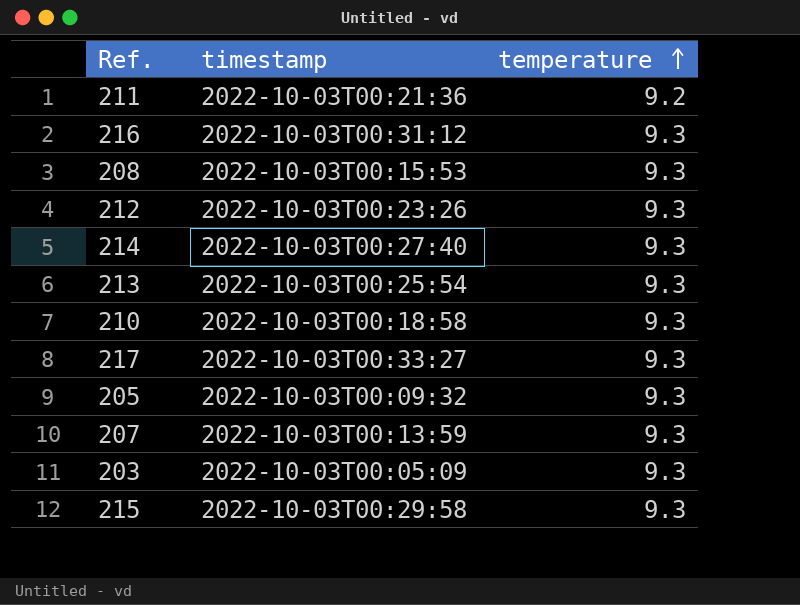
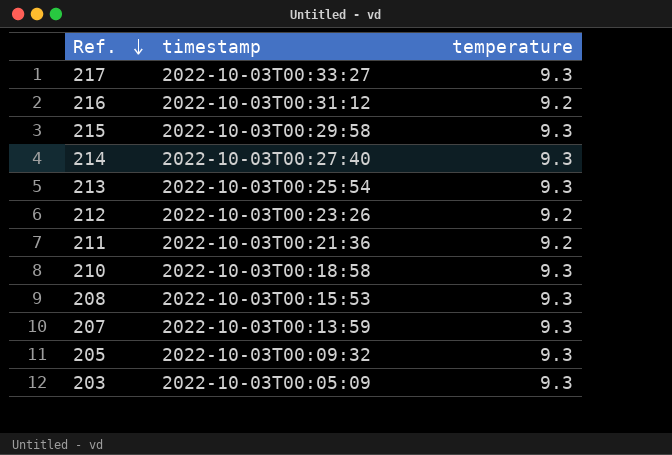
row order: temperature ascending -> Ref. descending
216 | temperature: 9.3 -> 9.2
212 | temperature: 9.3 -> 9.2

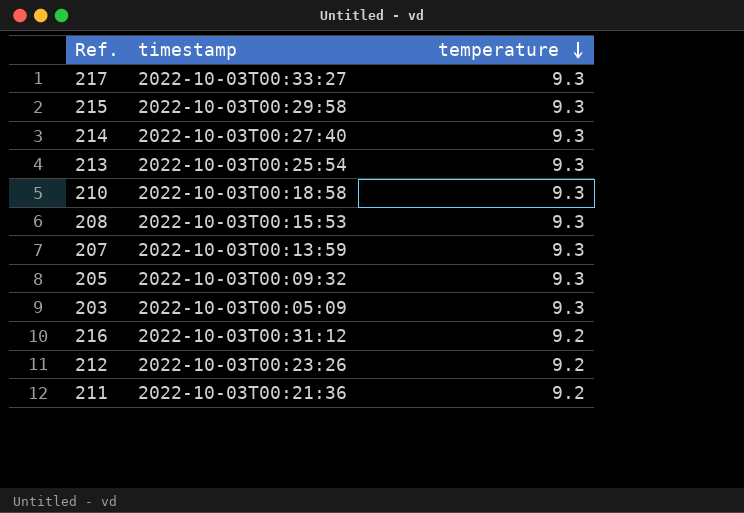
row order: Ref. descending -> temperature descending

